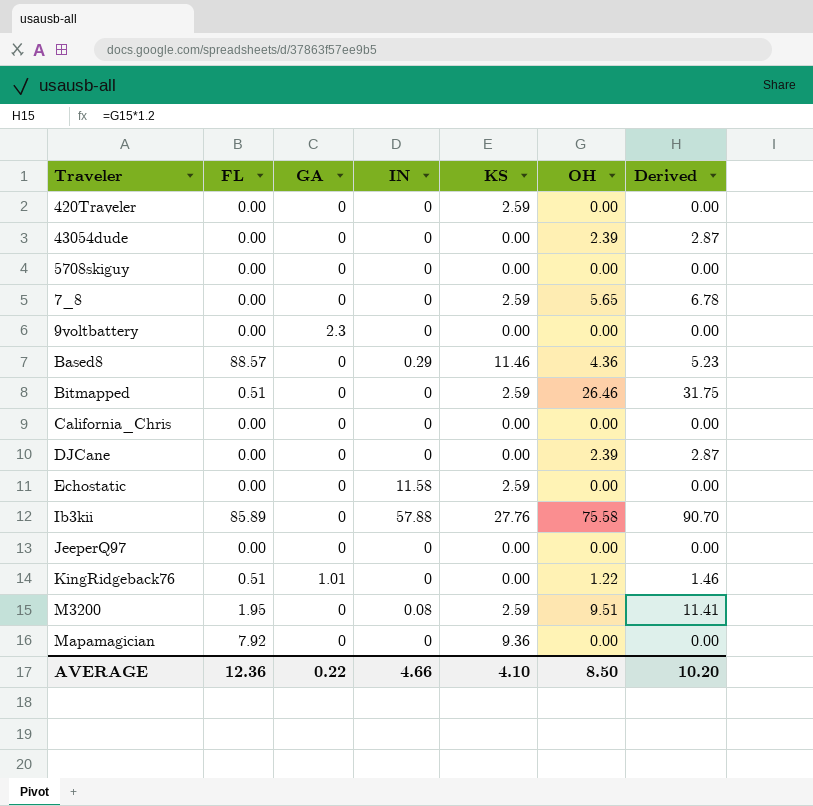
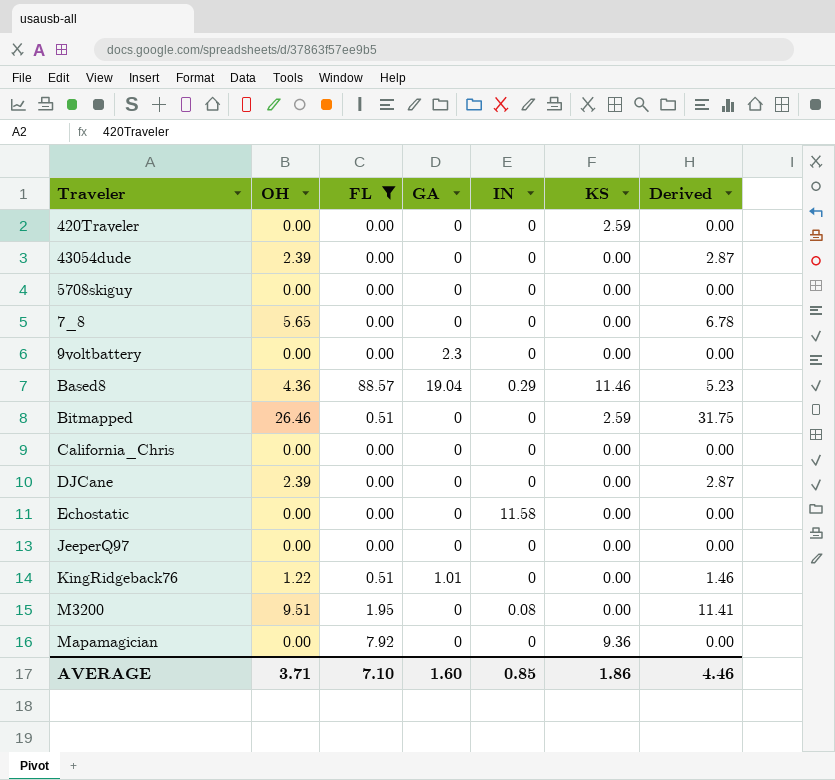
filter: none -> FL != 85.89
column OH | position: 6 -> 2
7_8 | KS: 2.59 -> 0.00
Based8 | GA: 0 -> 19.04
Echostatic | KS: 2.59 -> 0.00
M3200 | KS: 2.59 -> 0.00
AVERAGE | OH: 8.50 -> 3.71
AVERAGE | FL: 12.36 -> 7.10
AVERAGE | GA: 0.22 -> 1.60
AVERAGE | IN: 4.66 -> 0.85
AVERAGE | KS: 4.10 -> 1.86
AVERAGE | Derived: 10.20 -> 4.46

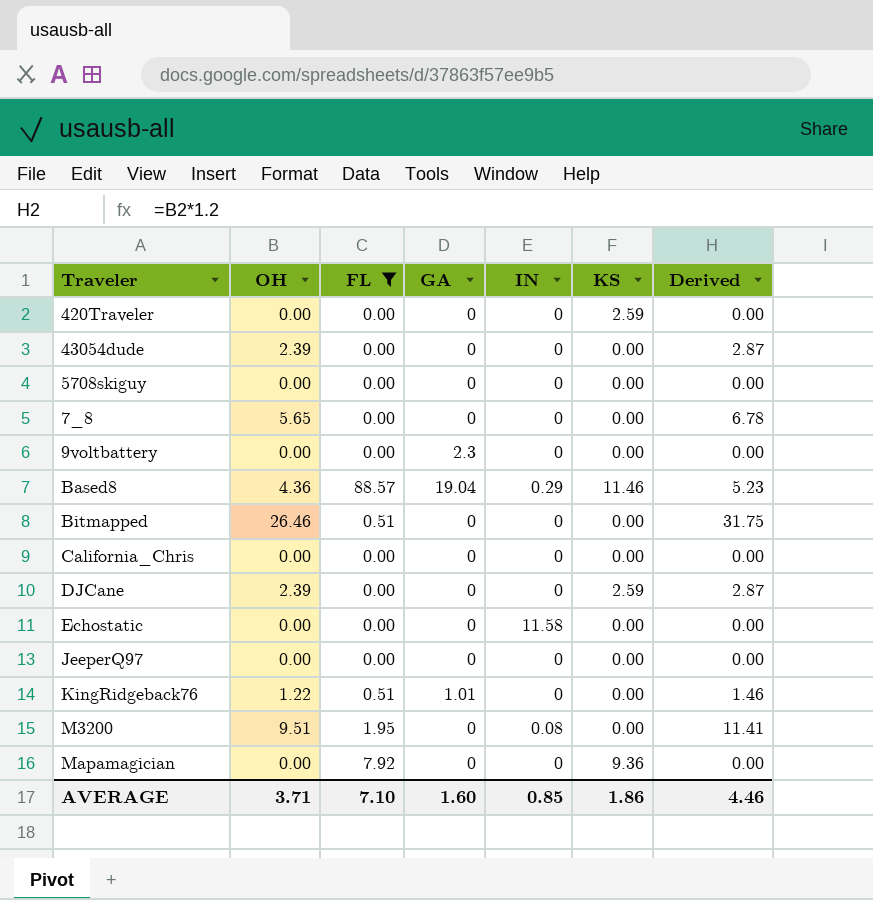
Bitmapped | KS: 2.59 -> 0.00
DJCane | KS: 0.00 -> 2.59

